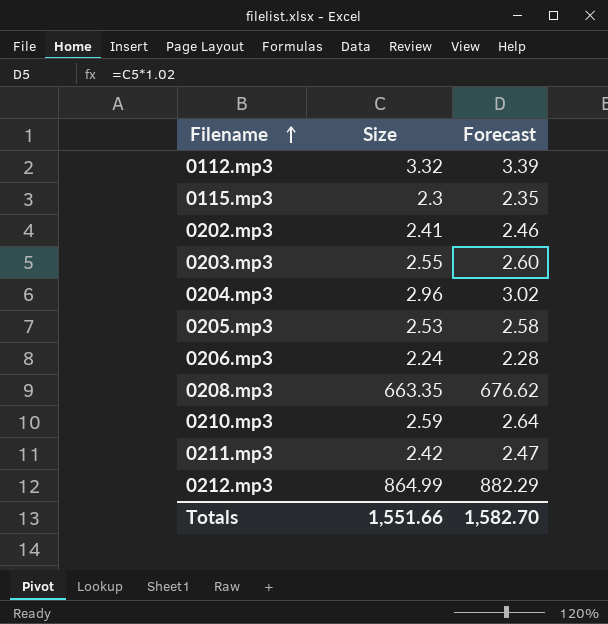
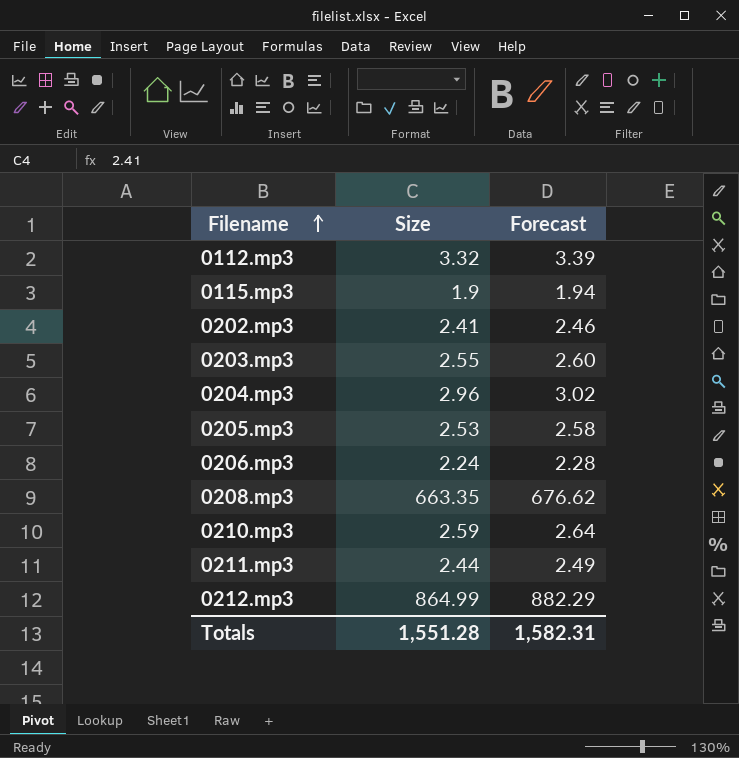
0115.mp3 | Size: 2.3 -> 1.9
0115.mp3 | Forecast: 2.35 -> 1.94
0211.mp3 | Size: 2.42 -> 2.44
0211.mp3 | Forecast: 2.47 -> 2.49
Totals | Size: 1,551.66 -> 1,551.28
Totals | Forecast: 1,582.70 -> 1,582.31

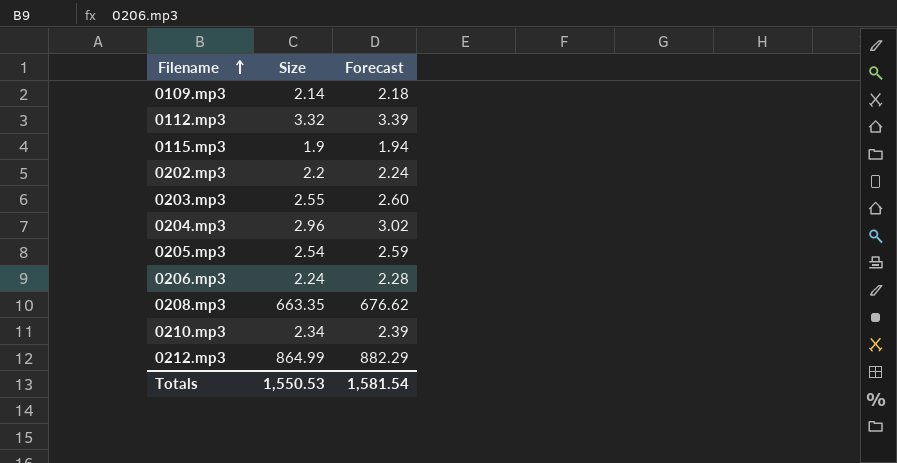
row 0211.mp3: 2.44 | 2.49 -> none
row 0109.mp3: none -> 2.14 | 2.18
0202.mp3 | Size: 2.41 -> 2.2
0202.mp3 | Forecast: 2.46 -> 2.24
0205.mp3 | Size: 2.53 -> 2.54
0205.mp3 | Forecast: 2.58 -> 2.59
0210.mp3 | Size: 2.59 -> 2.34
0210.mp3 | Forecast: 2.64 -> 2.39
Totals | Size: 1,551.28 -> 1,550.53
Totals | Forecast: 1,582.31 -> 1,581.54

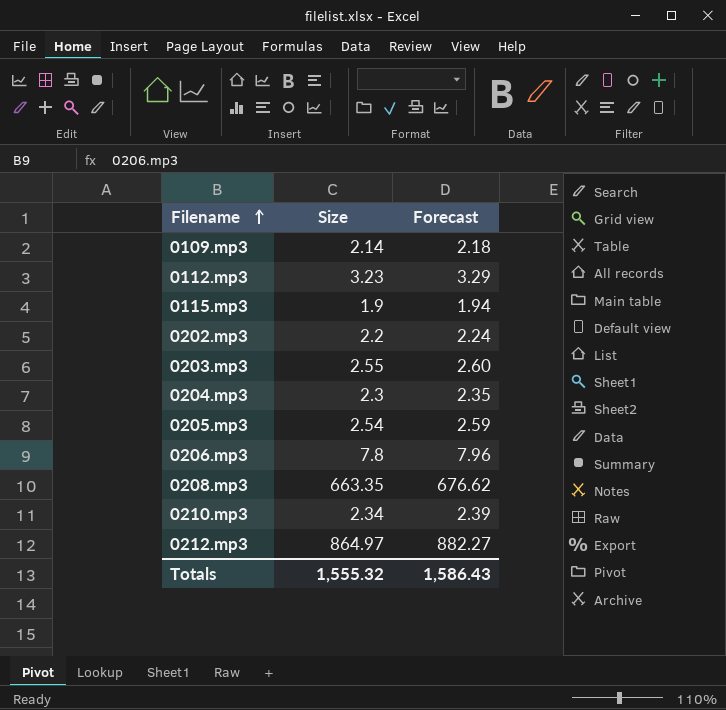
0112.mp3 | Size: 3.32 -> 3.23
0112.mp3 | Forecast: 3.39 -> 3.29
0204.mp3 | Size: 2.96 -> 2.3
0204.mp3 | Forecast: 3.02 -> 2.35
0206.mp3 | Size: 2.24 -> 7.8
0206.mp3 | Forecast: 2.28 -> 7.96
0212.mp3 | Size: 864.99 -> 864.97
0212.mp3 | Forecast: 882.29 -> 882.27
Totals | Size: 1,550.53 -> 1,555.32
Totals | Forecast: 1,581.54 -> 1,586.43

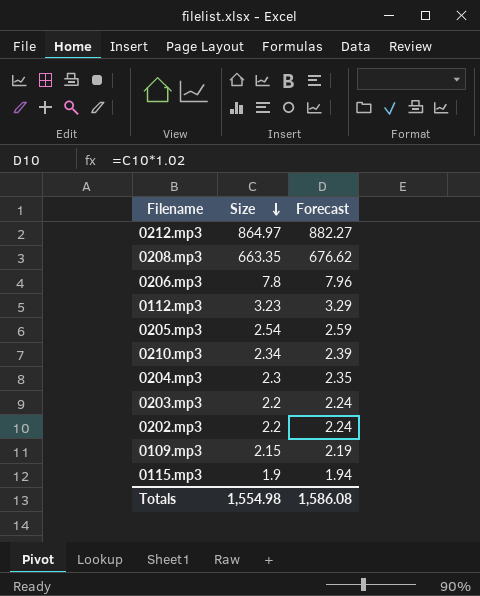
row order: Filename ascending -> Size descending
0203.mp3 | Size: 2.55 -> 2.2
0203.mp3 | Forecast: 2.60 -> 2.24
0109.mp3 | Size: 2.14 -> 2.15
0109.mp3 | Forecast: 2.18 -> 2.19
Totals | Size: 1,555.32 -> 1,554.98
Totals | Forecast: 1,586.43 -> 1,586.08

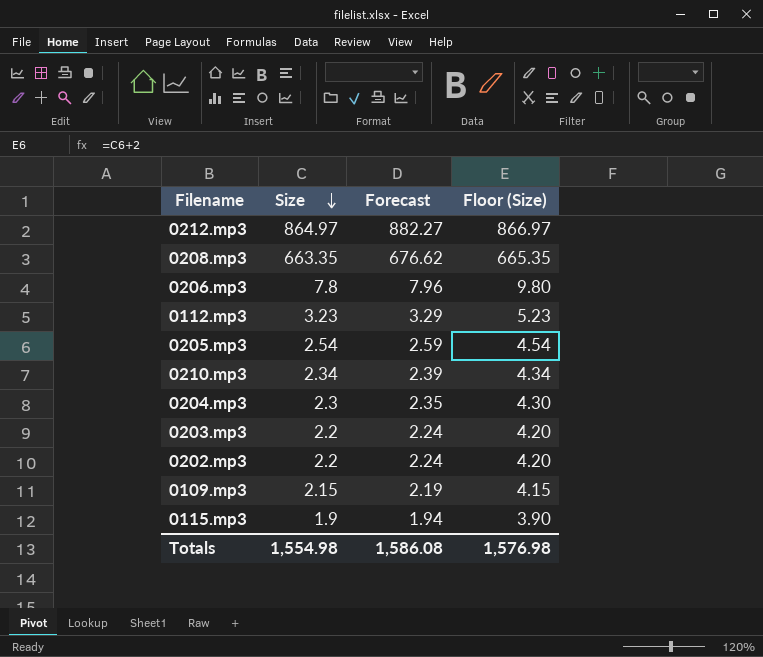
column Floor (Size) | formula: none -> [Size] + 2

